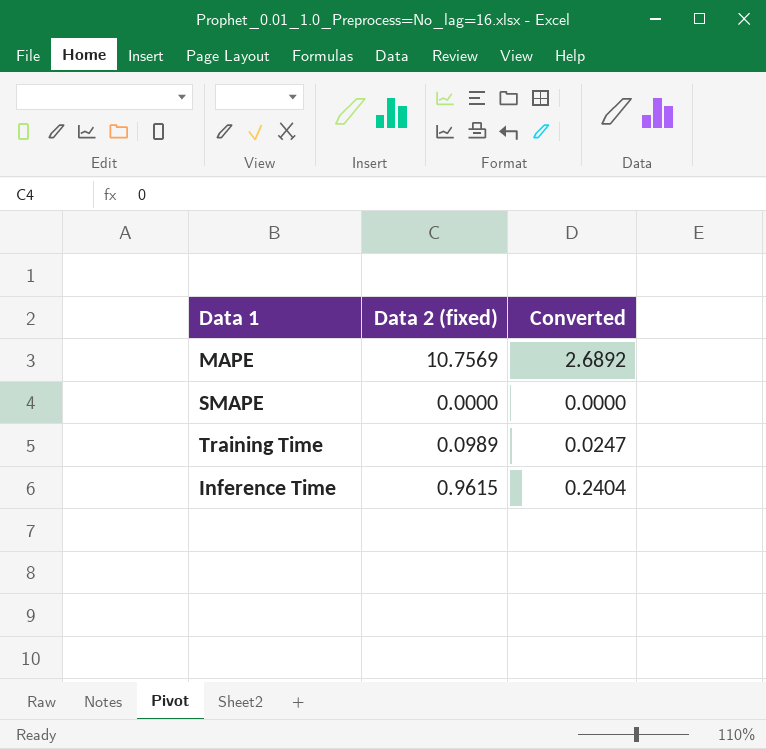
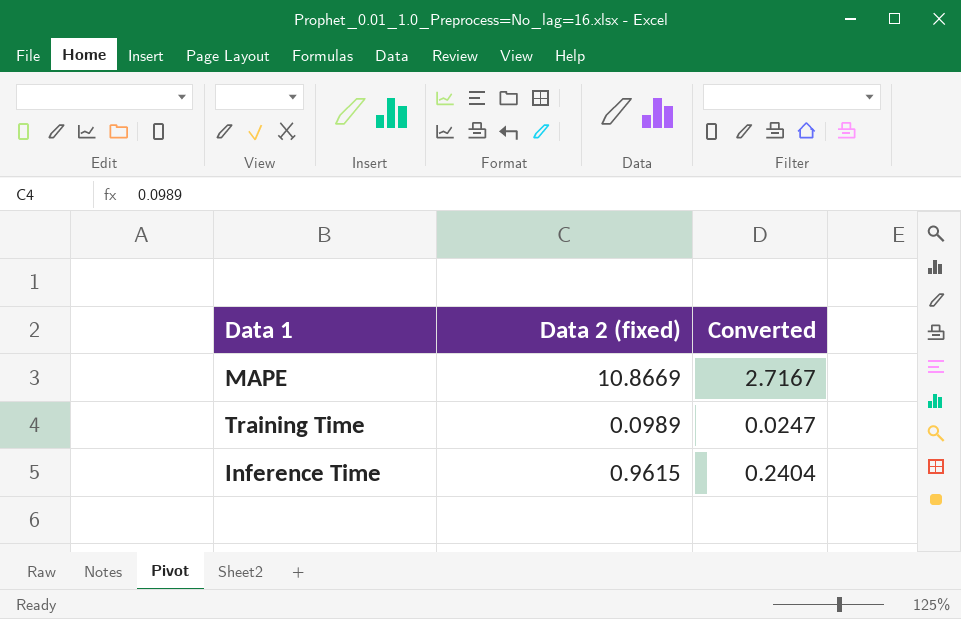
row SMAPE: 0.0000 | 0.0000 -> none
MAPE | Data 2 (fixed): 10.7569 -> 10.8669
MAPE | Converted: 2.6892 -> 2.7167

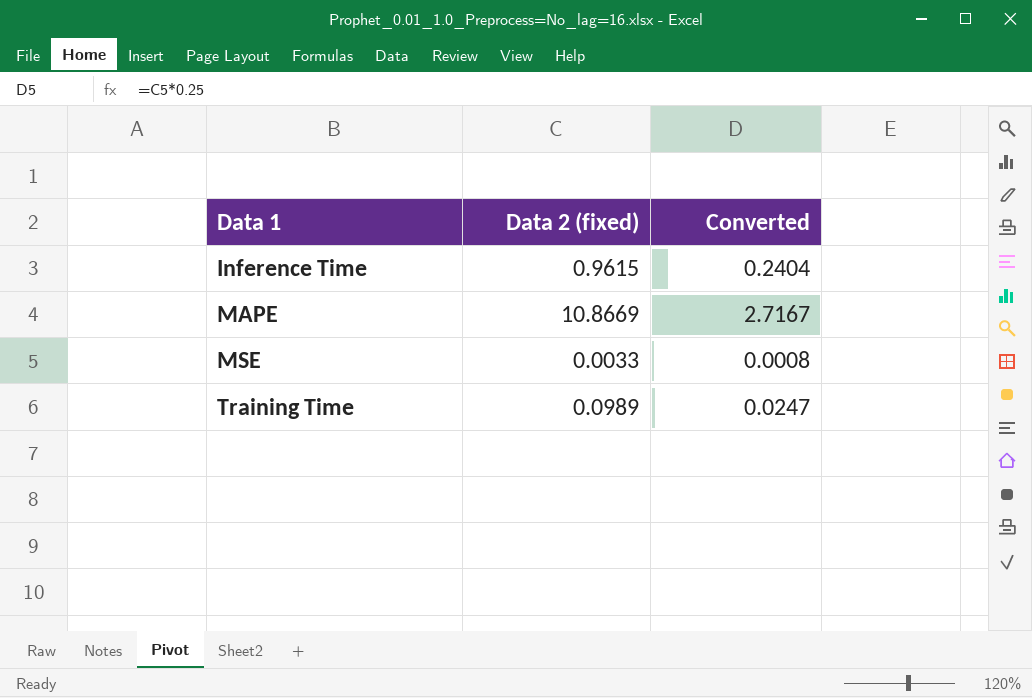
row order: none -> Data 1 ascending
row MSE: none -> 0.0033 | 0.0008

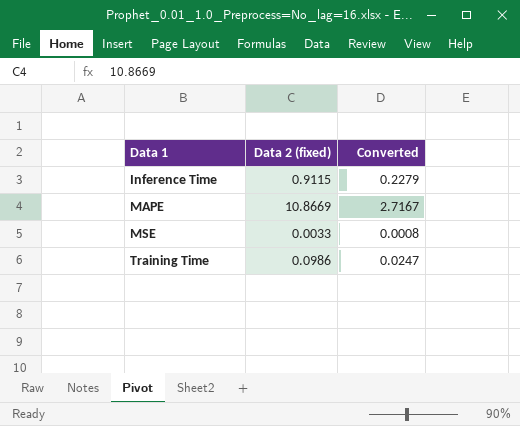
Inference Time | Data 2 (fixed): 0.9615 -> 0.9115
Inference Time | Converted: 0.2404 -> 0.2279
Training Time | Data 2 (fixed): 0.0989 -> 0.0986

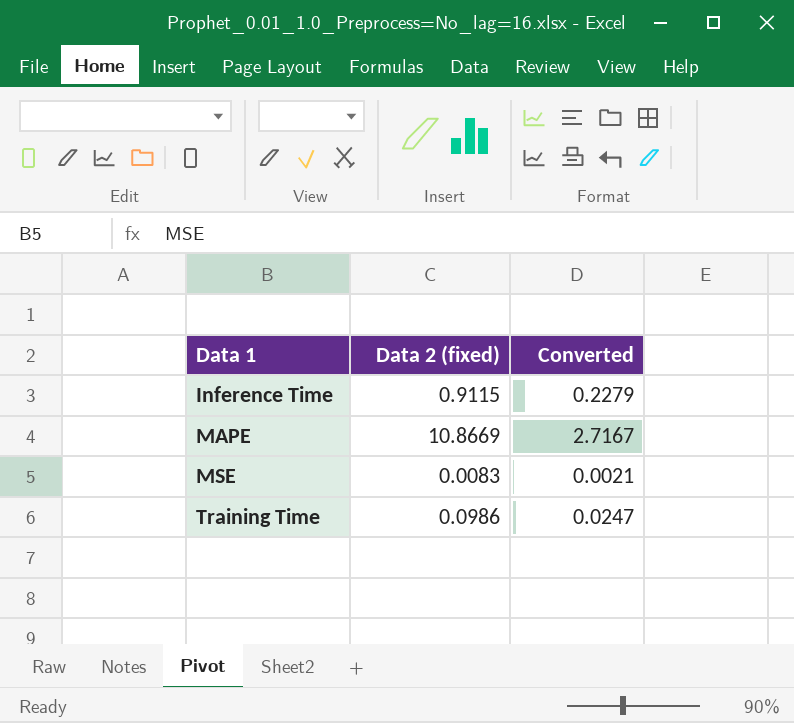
MSE | Data 2 (fixed): 0.0033 -> 0.0083
MSE | Converted: 0.0008 -> 0.0021

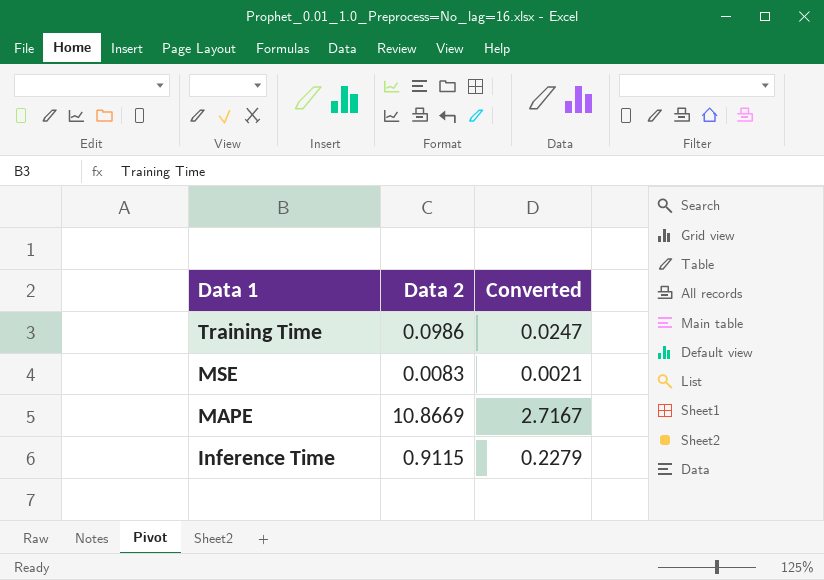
row order: Data 1 ascending -> Data 1 descending
column name: Data 2 (fixed) -> Data 2

